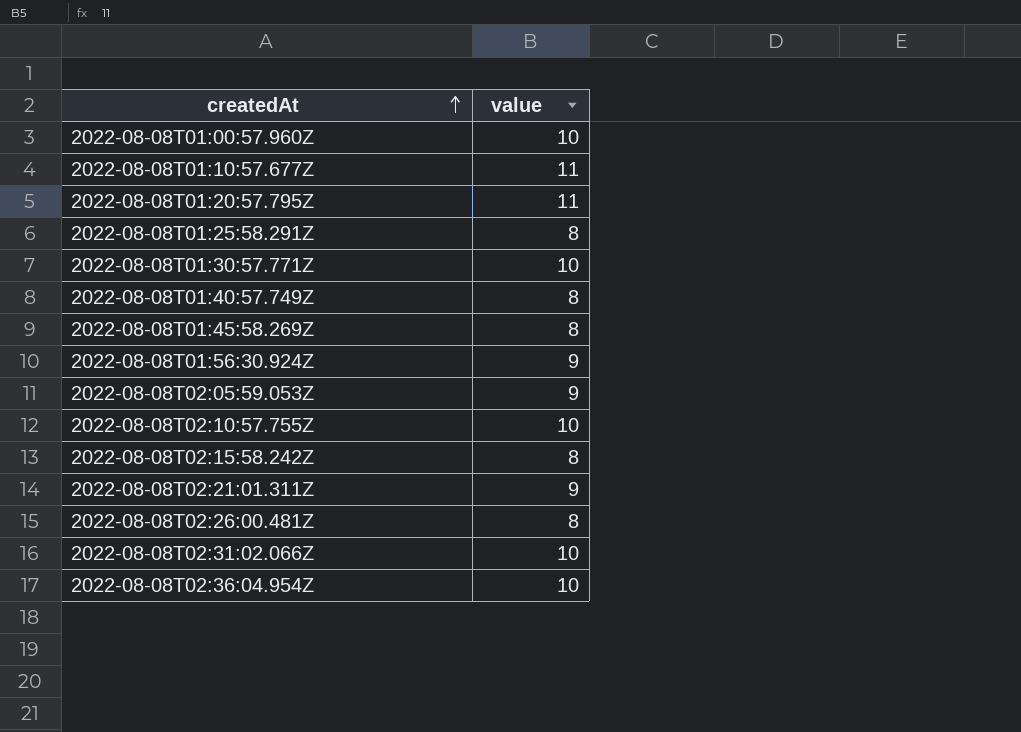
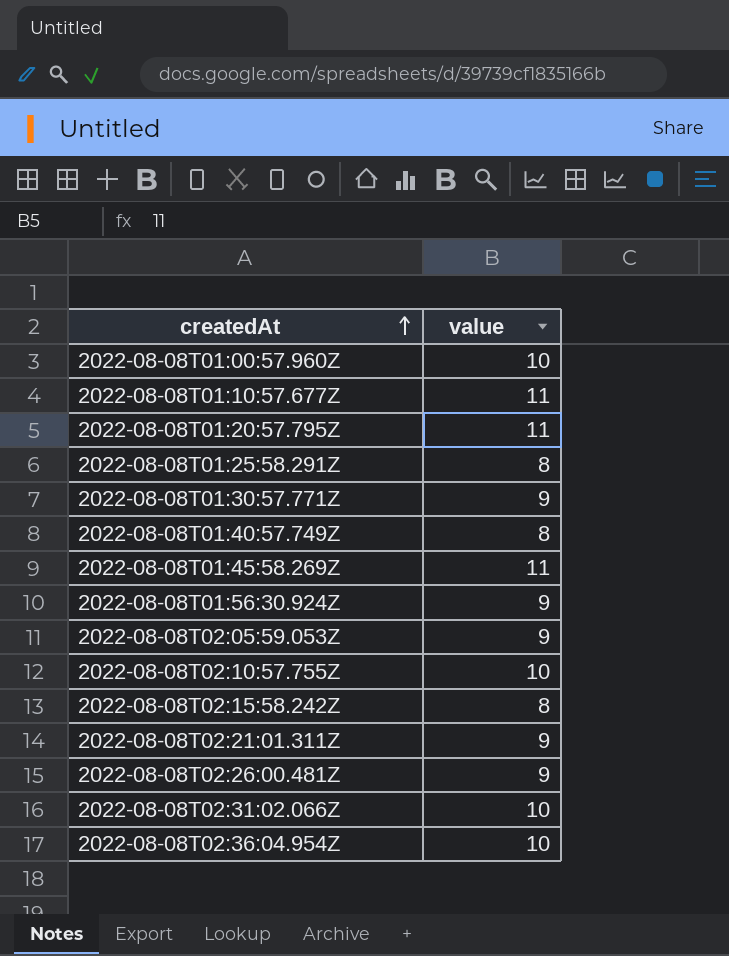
2022-08-08T01:30:57.771Z | value: 10 -> 9
2022-08-08T01:45:58.269Z | value: 8 -> 11
2022-08-08T02:26:00.481Z | value: 8 -> 9

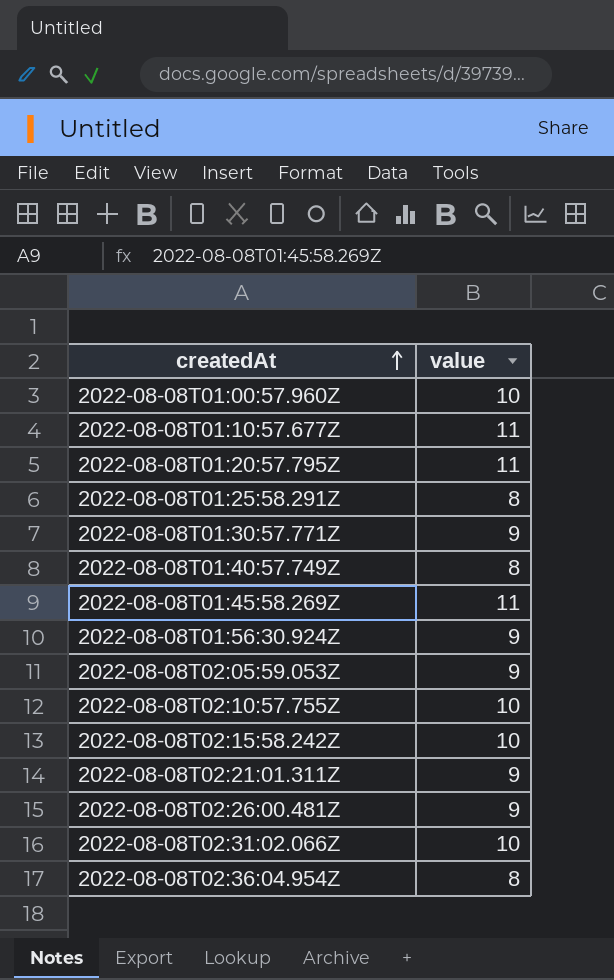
2022-08-08T02:15:58.242Z | value: 8 -> 10
2022-08-08T02:36:04.954Z | value: 10 -> 8

